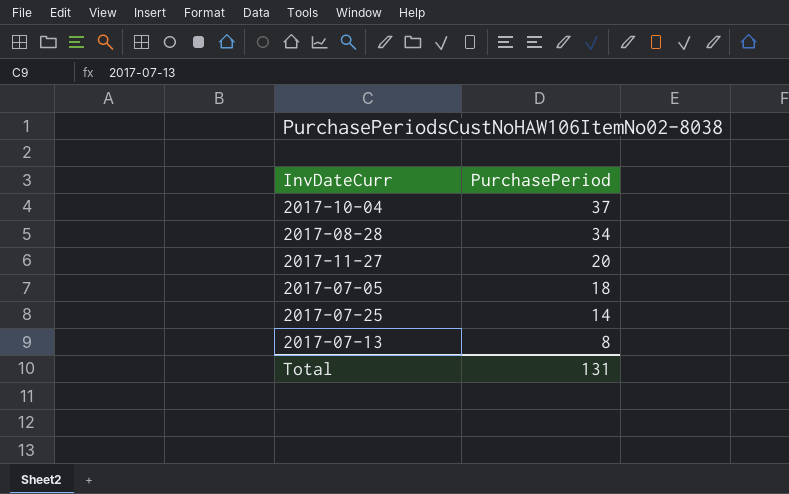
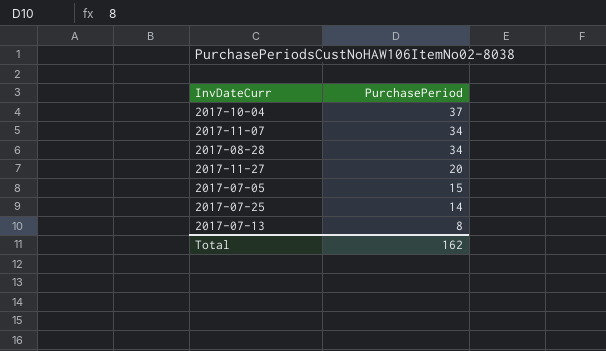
row 2017-11-07: none -> 34
2017-07-05 | PurchasePeriod: 18 -> 15
Total | PurchasePeriod: 131 -> 162

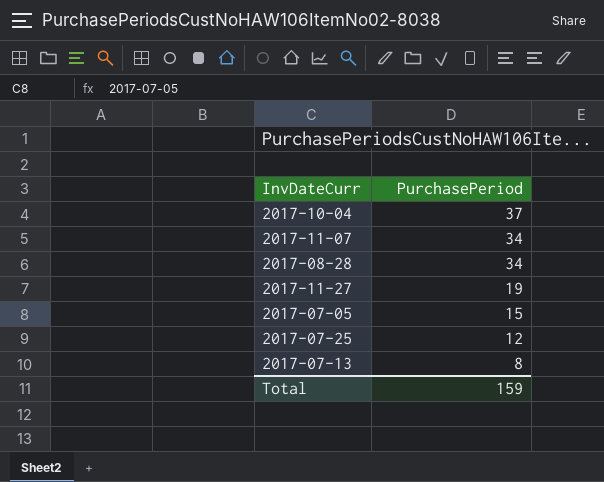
2017-11-27 | PurchasePeriod: 20 -> 19
2017-07-25 | PurchasePeriod: 14 -> 12
Total | PurchasePeriod: 162 -> 159

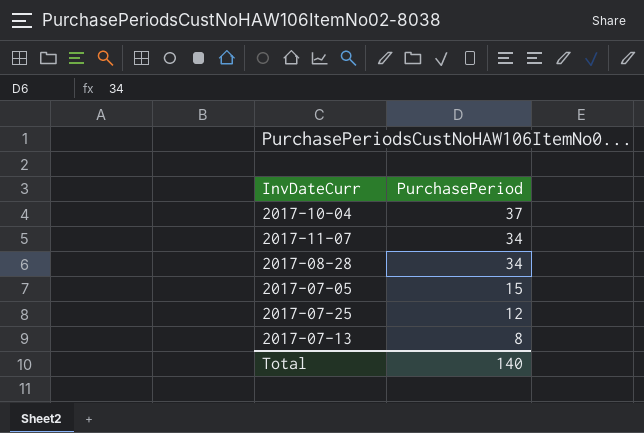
row 2017-11-27: 19 -> none
Total | PurchasePeriod: 159 -> 140

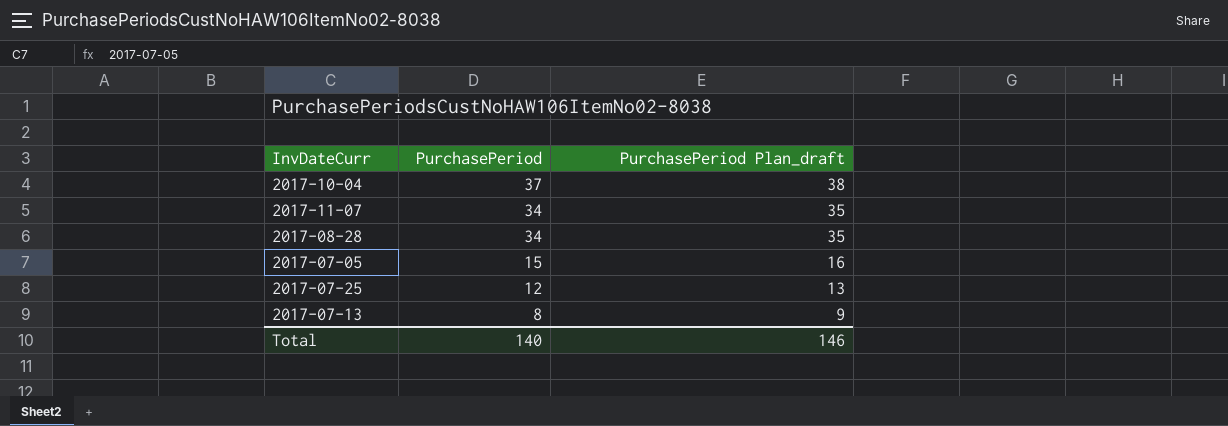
column PurchasePeriod Plan_draft | formula: none -> [PurchasePeriod] + 1

